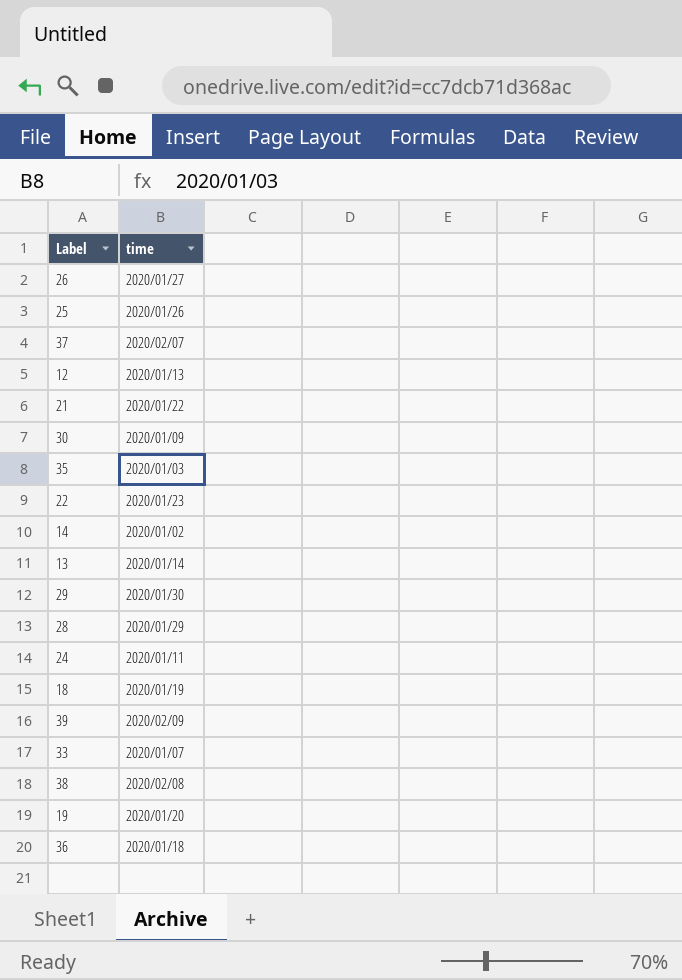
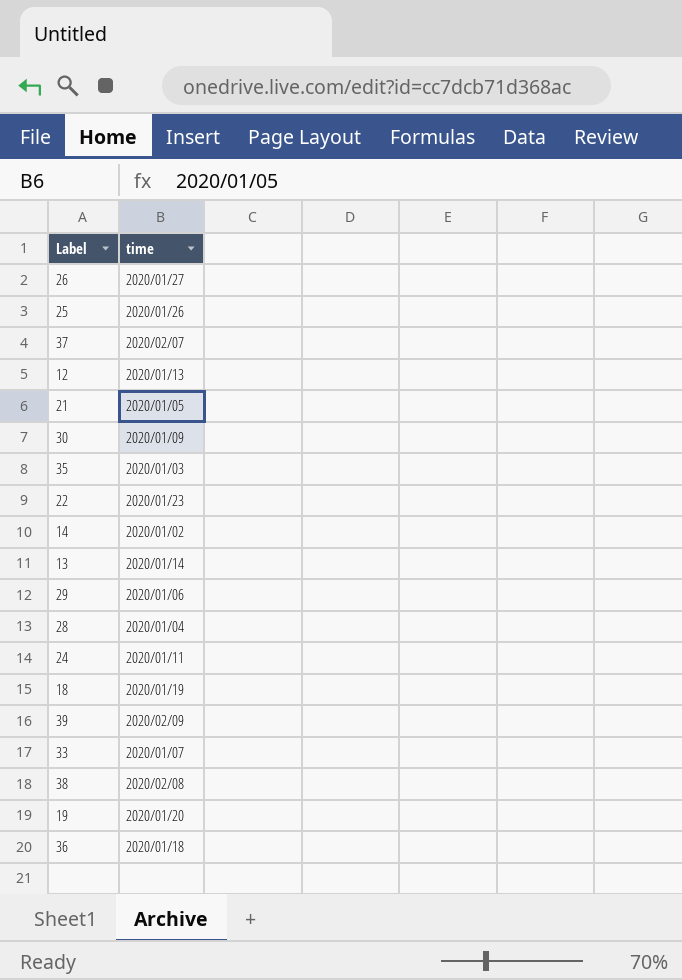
21 | time: 2020/01/22 -> 2020/01/05
29 | time: 2020/01/30 -> 2020/01/06
28 | time: 2020/01/29 -> 2020/01/04

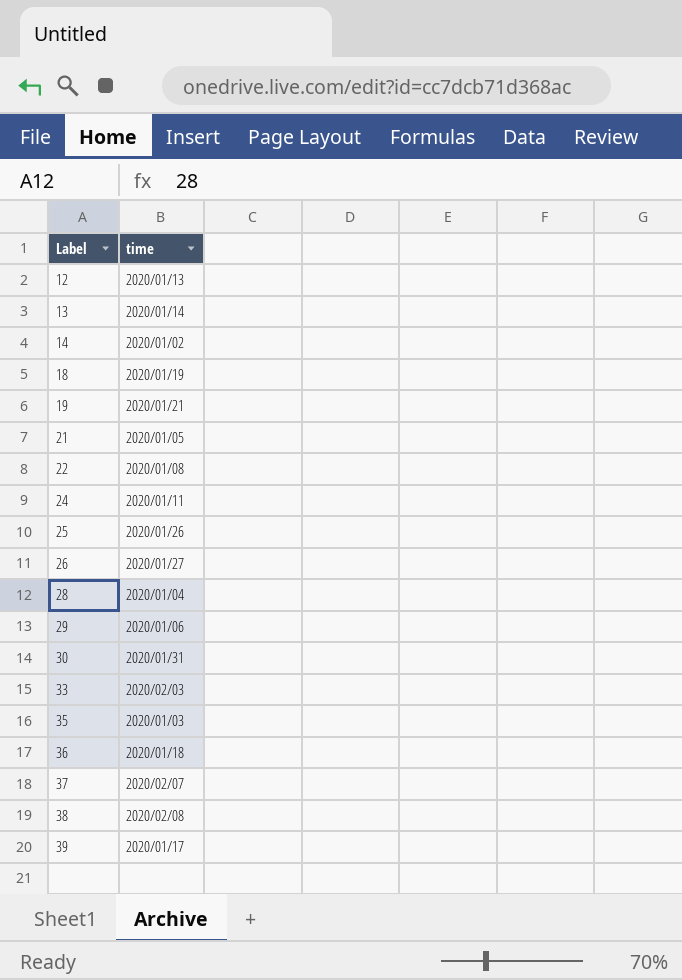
row order: none -> Label ascending
19 | time: 2020/01/20 -> 2020/01/21
22 | time: 2020/01/23 -> 2020/01/08
30 | time: 2020/01/09 -> 2020/01/31
33 | time: 2020/01/07 -> 2020/02/03
39 | time: 2020/02/09 -> 2020/01/17

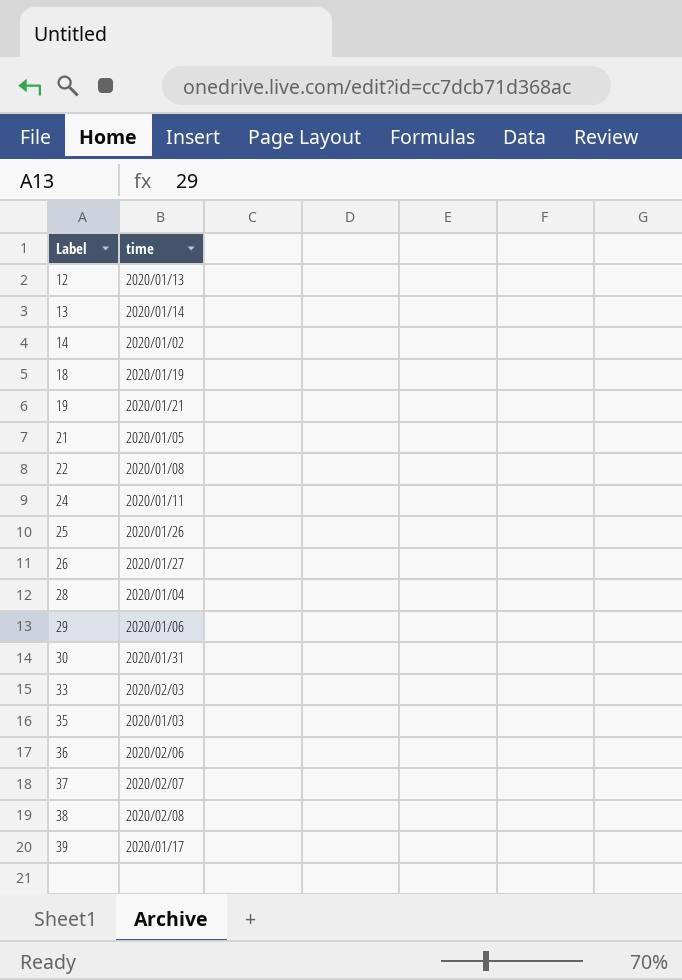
36 | time: 2020/01/18 -> 2020/02/06

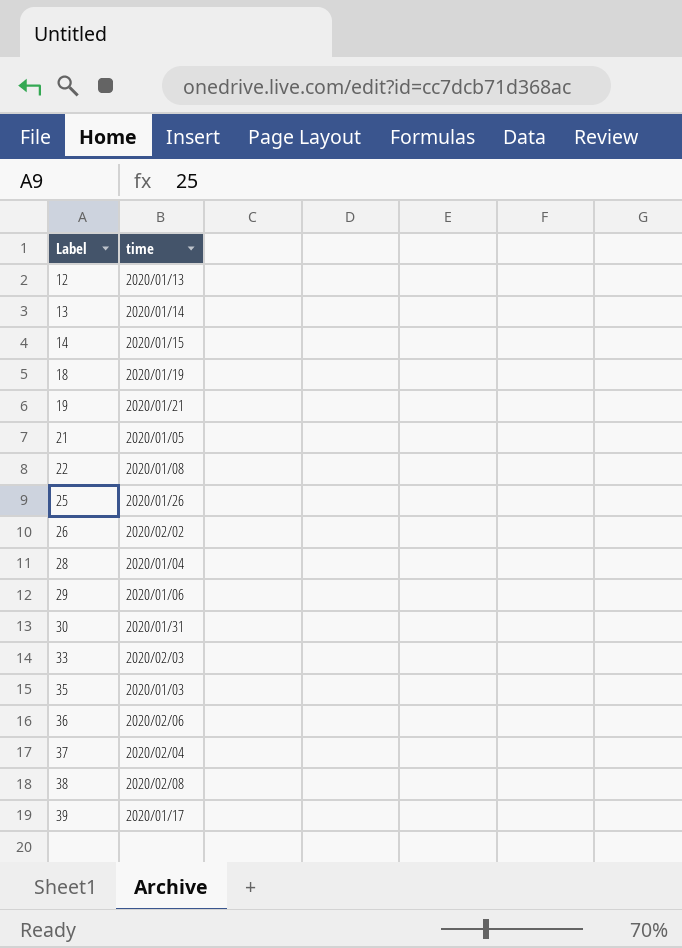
row 24: 2020/01/11 -> none
14 | time: 2020/01/02 -> 2020/01/15
26 | time: 2020/01/27 -> 2020/02/02
37 | time: 2020/02/07 -> 2020/02/04

